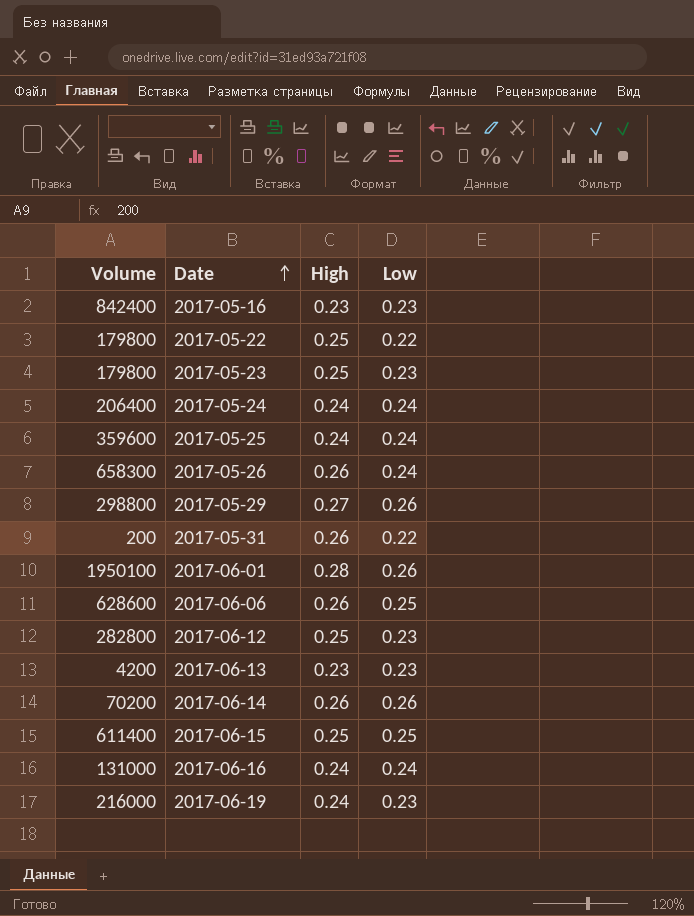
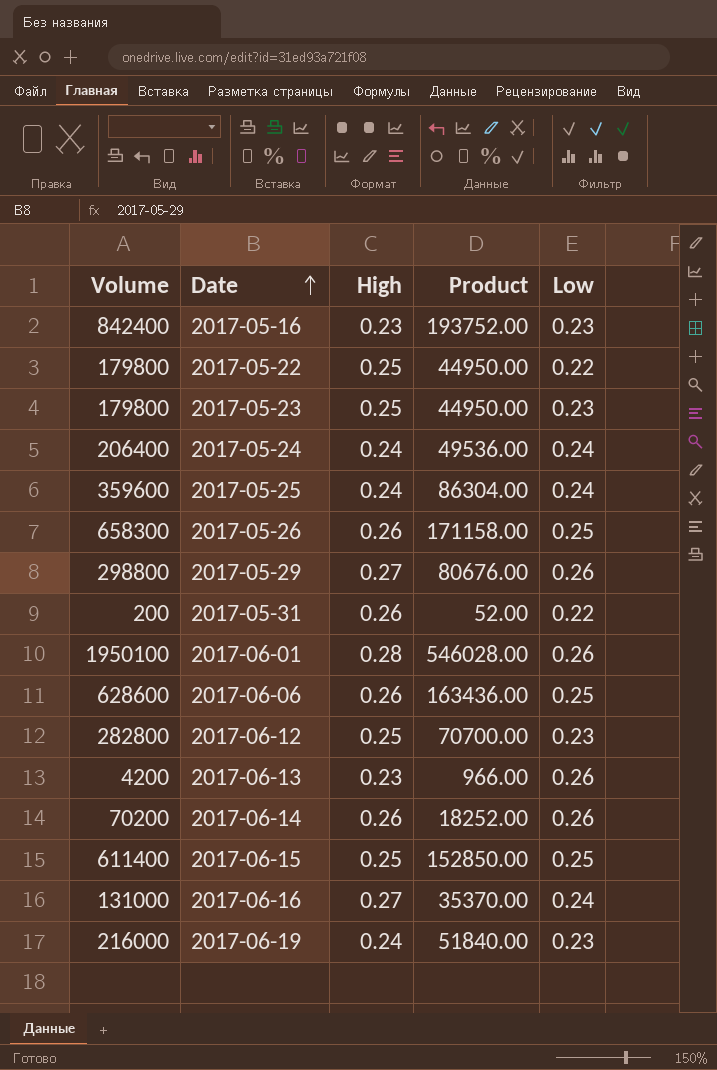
column Product | formula: none -> [Volume] * [High]
2017-05-26 | Low: 0.24 -> 0.25
2017-06-13 | Low: 0.23 -> 0.26
2017-06-16 | High: 0.24 -> 0.27

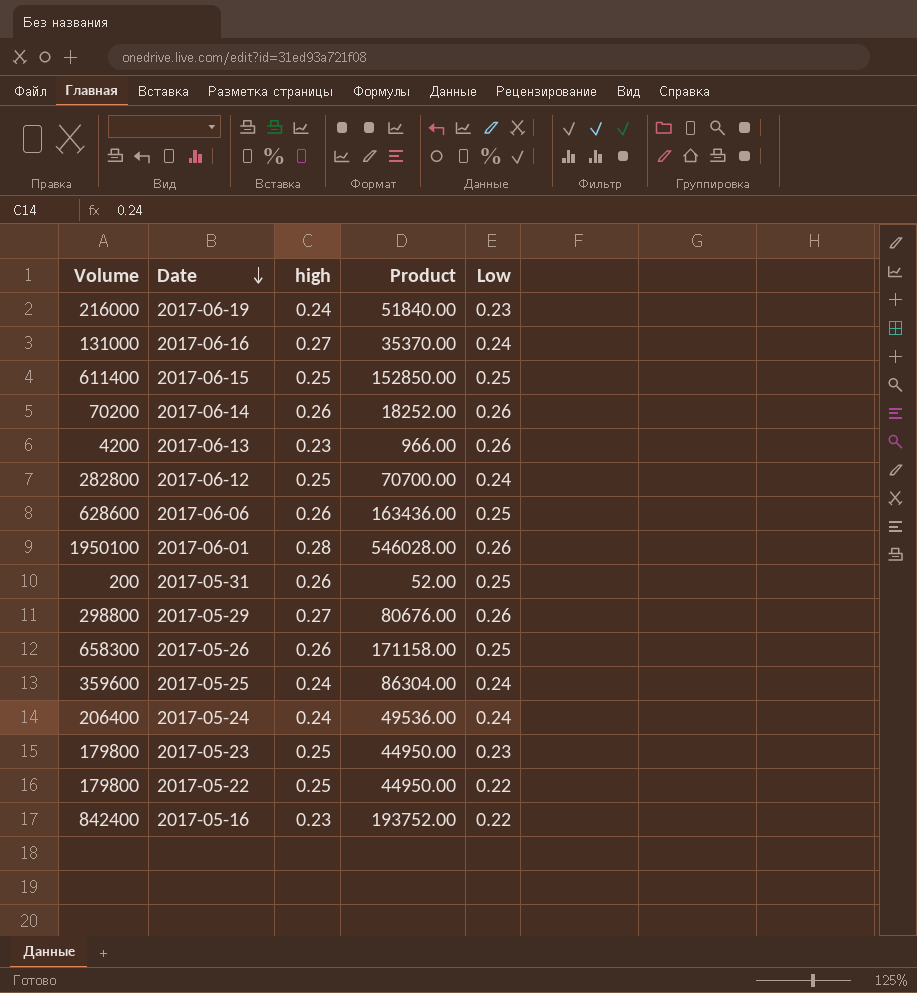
row order: Date ascending -> Date descending
column name: High -> high
2017-06-12 | Low: 0.23 -> 0.24
2017-05-31 | Low: 0.22 -> 0.25
2017-05-16 | Low: 0.23 -> 0.22

